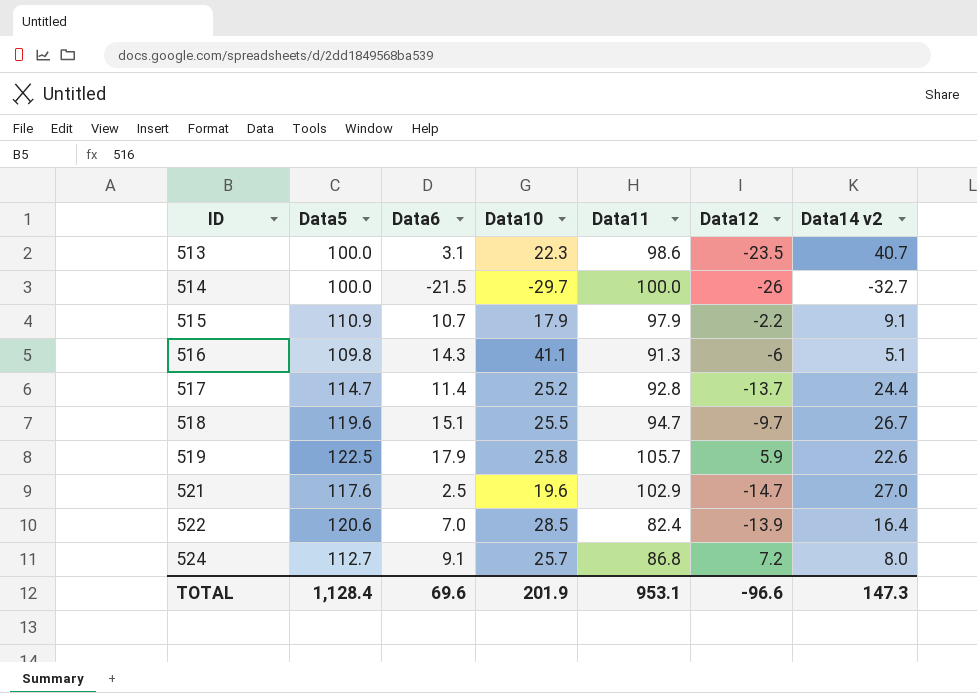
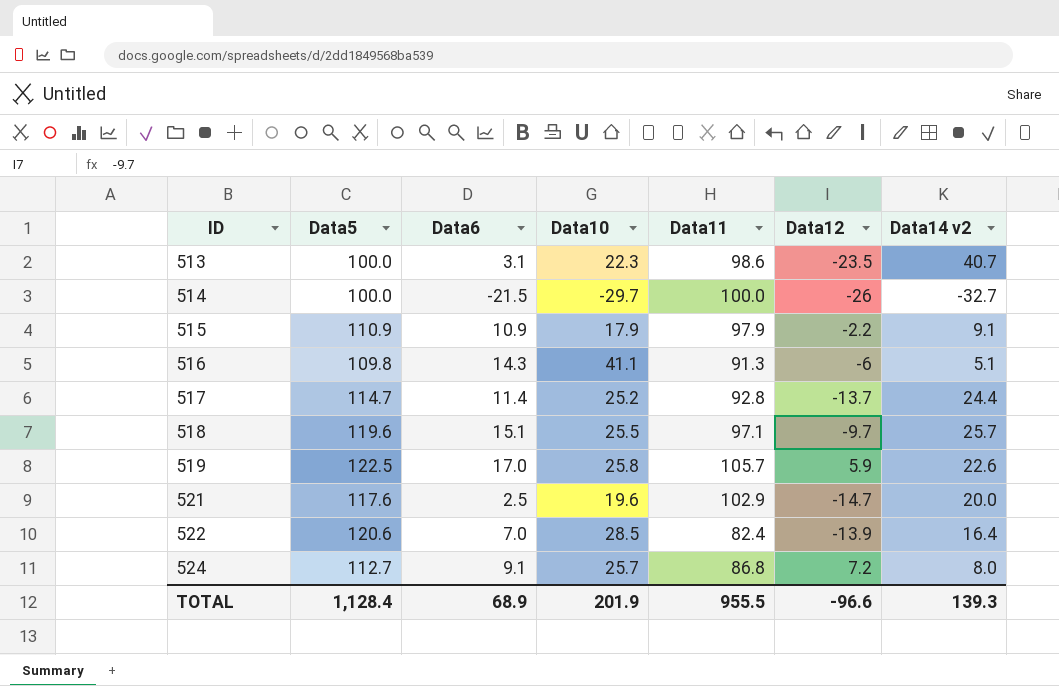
515 | Data6: 10.7 -> 10.9
518 | Data11: 94.7 -> 97.1
518 | Data14 v2: 26.7 -> 25.7
519 | Data6: 17.9 -> 17.0
521 | Data14 v2: 27.0 -> 20.0
TOTAL | Data6: 69.6 -> 68.9
TOTAL | Data11: 953.1 -> 955.5
TOTAL | Data14 v2: 147.3 -> 139.3

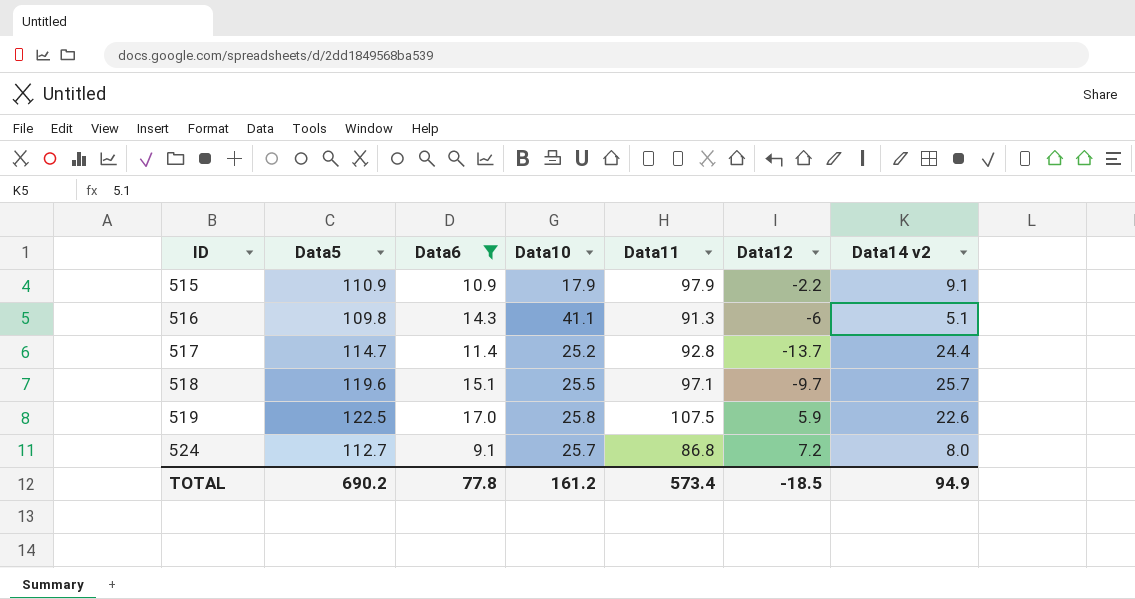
filter: none -> Data6 >= 9.1
519 | Data11: 105.7 -> 107.5
TOTAL | Data5: 1,128.4 -> 690.2
TOTAL | Data6: 68.9 -> 77.8
TOTAL | Data10: 201.9 -> 161.2
TOTAL | Data11: 955.5 -> 573.4
TOTAL | Data12: -96.6 -> -18.5
TOTAL | Data14 v2: 139.3 -> 94.9

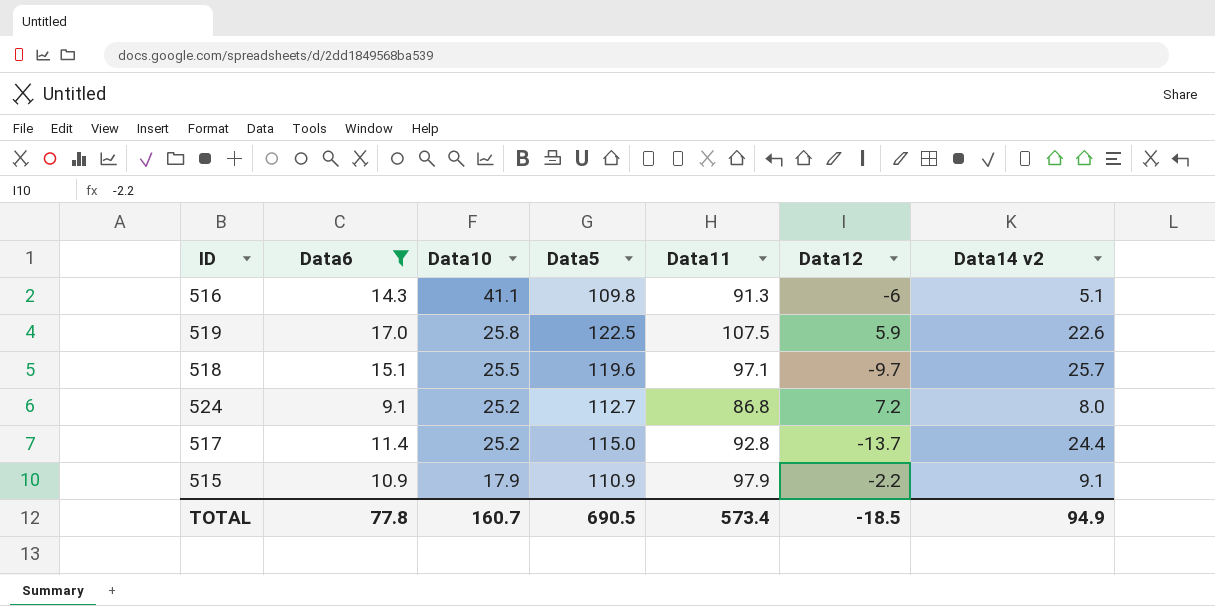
row order: ID ascending -> Data10 descending
column Data5 | position: 2 -> 4
524 | Data10: 25.7 -> 25.2
517 | Data5: 114.7 -> 115.0
TOTAL | Data10: 161.2 -> 160.7
TOTAL | Data5: 690.2 -> 690.5

